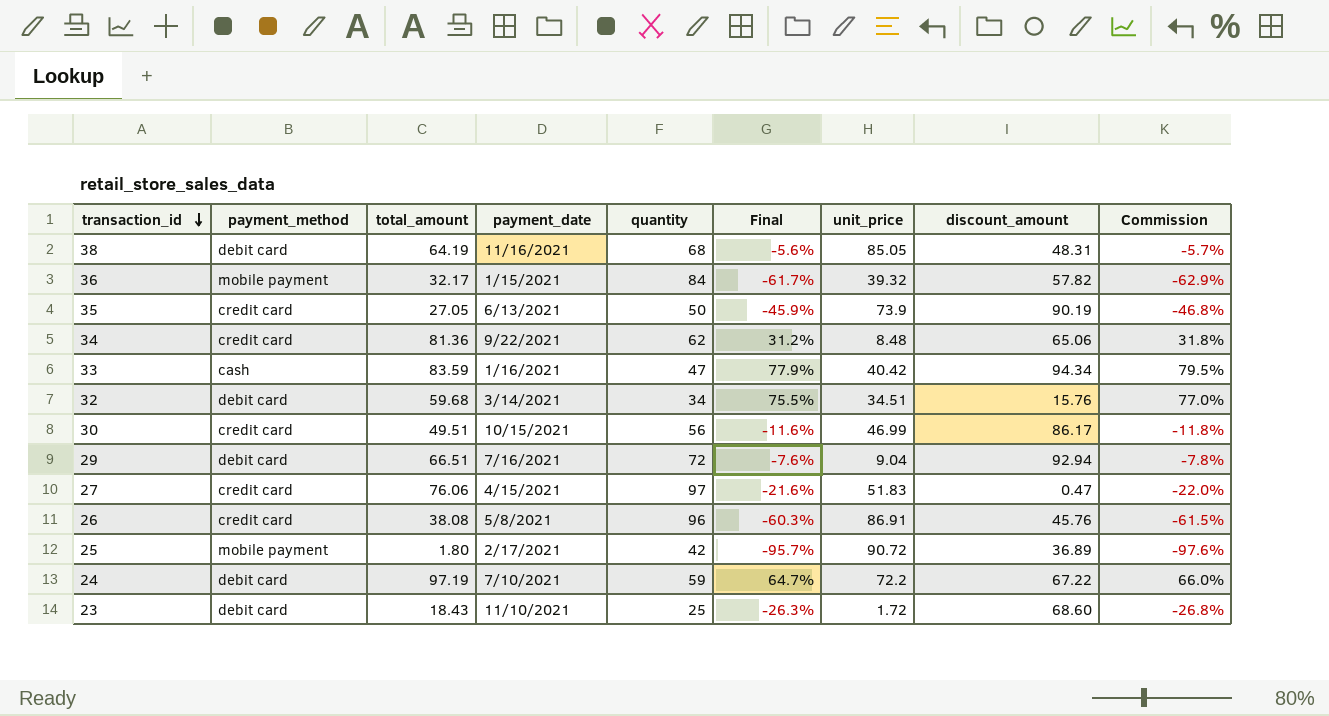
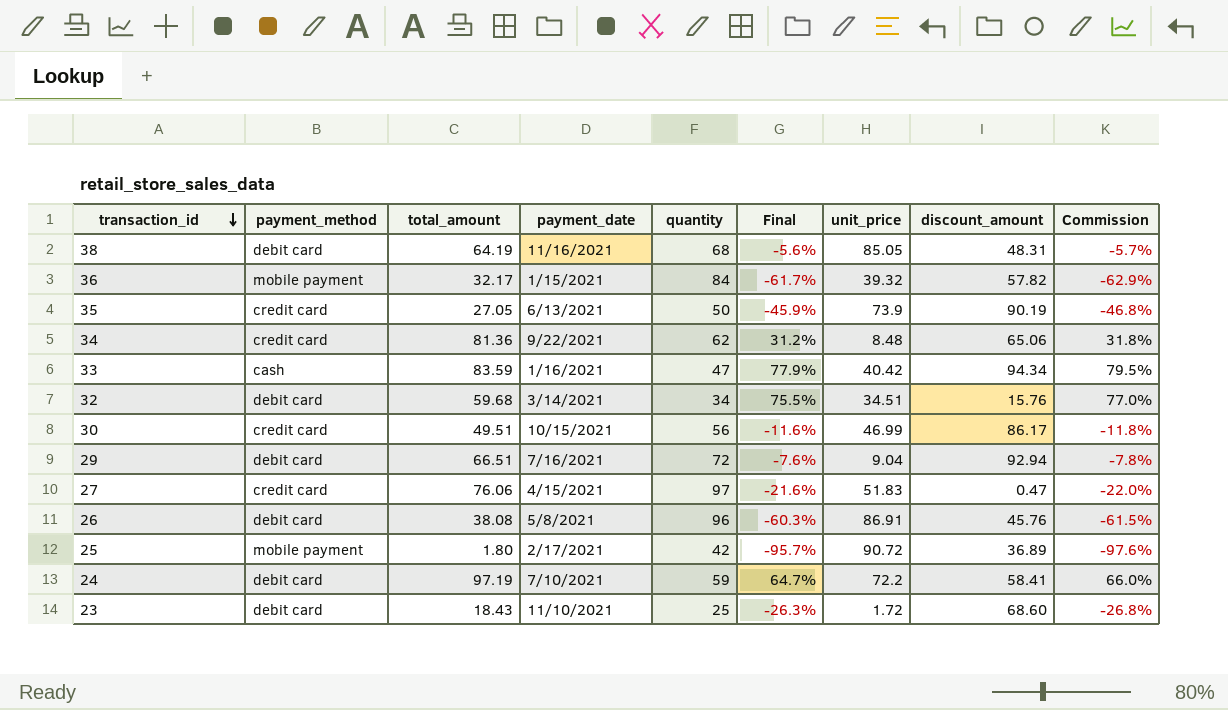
26 | payment_method: credit card -> debit card
24 | discount_amount: 67.22 -> 58.41

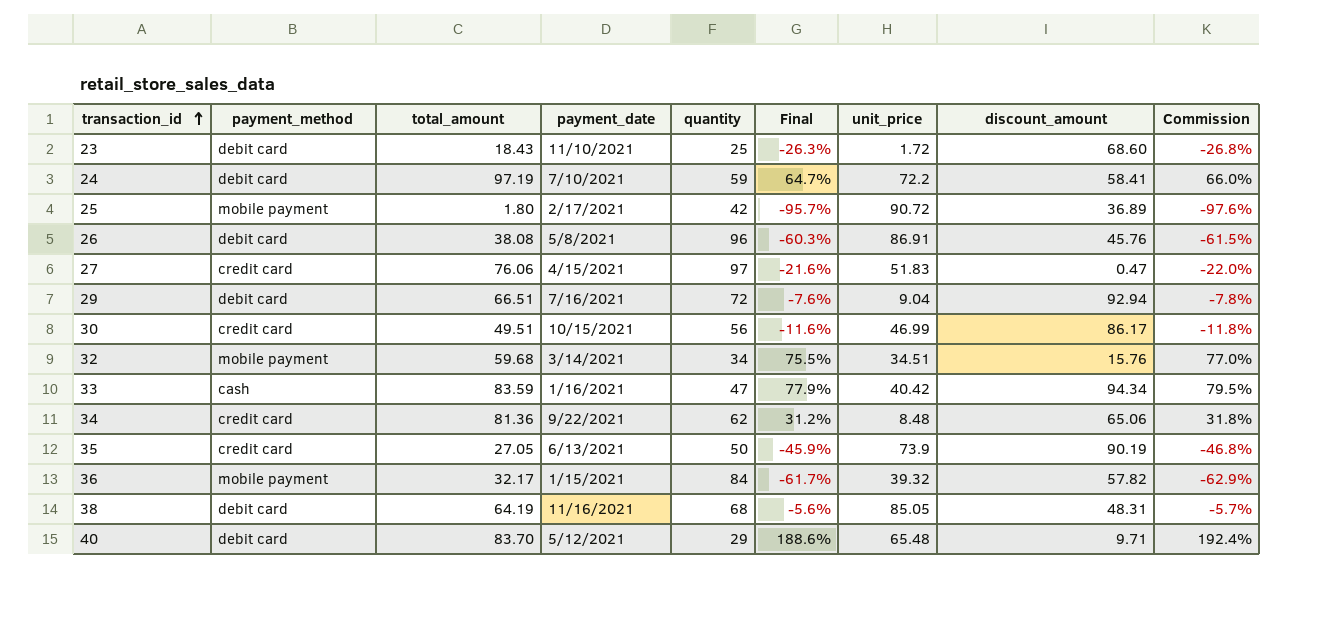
row order: transaction_id descending -> transaction_id ascending
32 | payment_method: debit card -> mobile payment
row 40: none -> debit card | 83.70 | 5/12/2021 | 29 | 188.6% | 65.48 | 9.71 | 192.4%

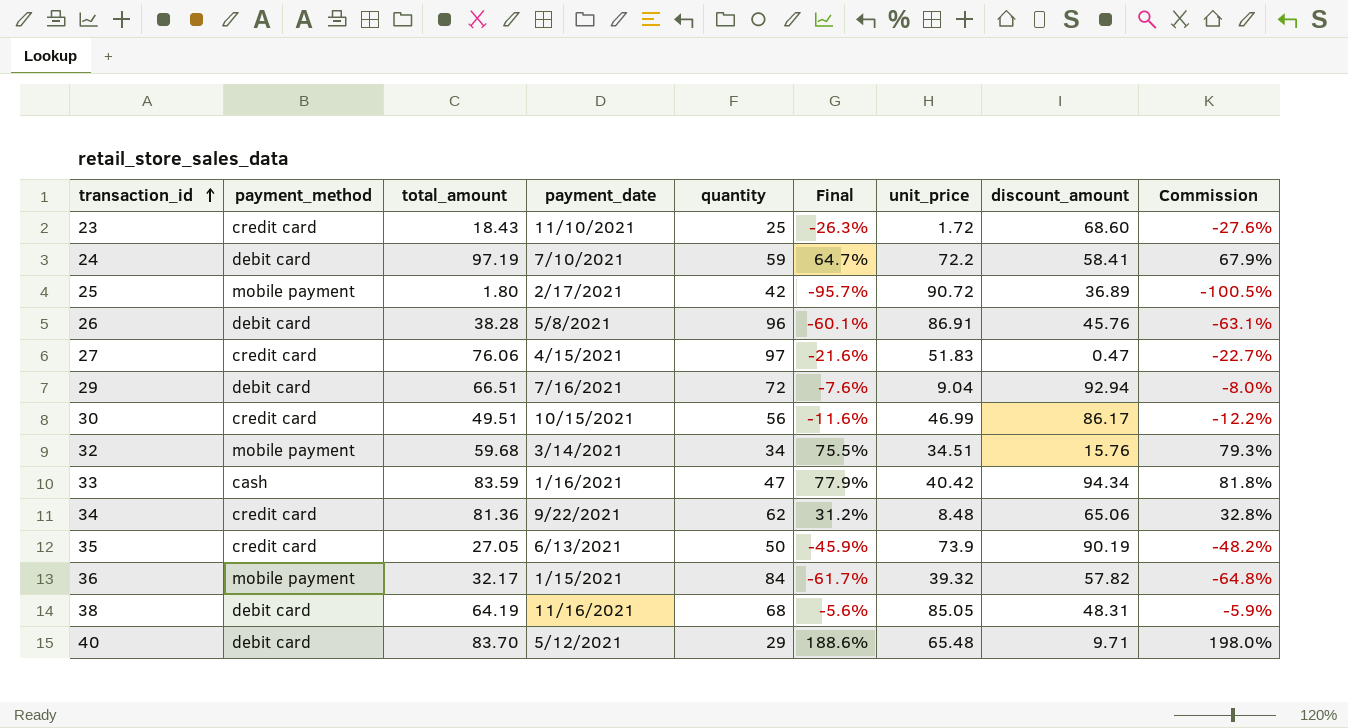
column Commission | formula: [Final] * 1.02 -> [Final] * 1.05
23 | payment_method: debit card -> credit card
26 | total_amount: 38.08 -> 38.28
26 | Final: -60.3% -> -60.1%

